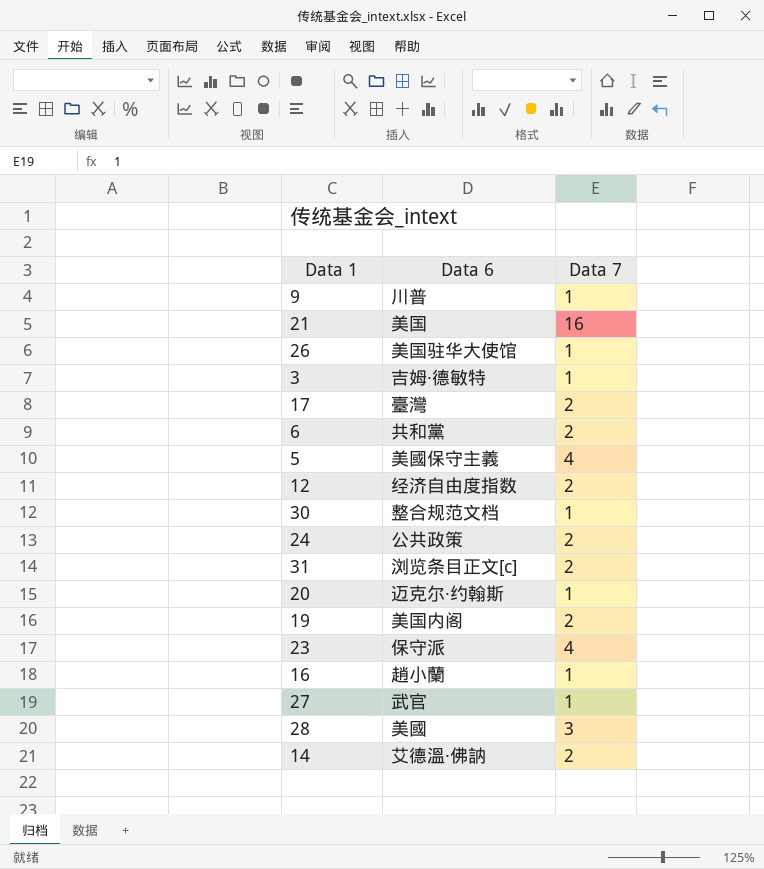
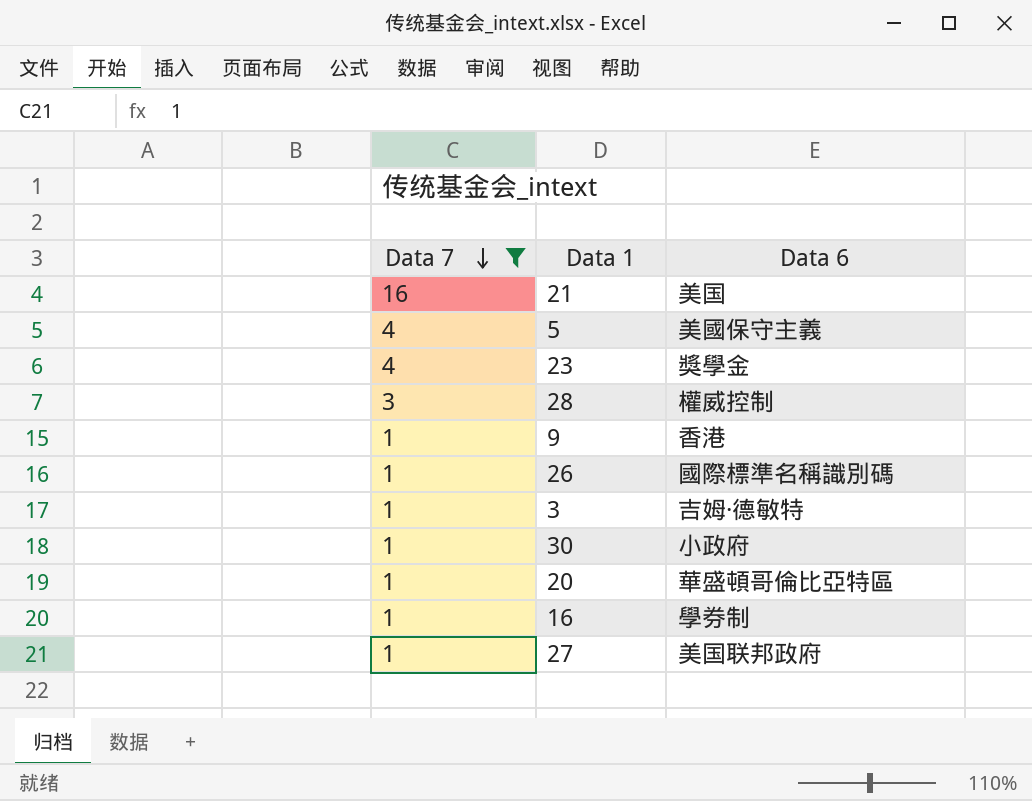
filter: none -> Data 7 != 2
row order: none -> Data 7 descending
column Data 7 | position: 3 -> 1
23 | Data 6: 保守派 -> 獎學金
28 | Data 6: 美國 -> 權威控制
9 | Data 6: 川普 -> 香港
26 | Data 6: 美国驻华大使馆 -> 國際標準名稱識別碼
30 | Data 6: 整合规范文档 -> 小政府
20 | Data 6: 迈克尔·约翰斯 -> 華盛頓哥倫比亞特區
16 | Data 6: 趙小蘭 -> 學券制
27 | Data 6: 武官 -> 美国联邦政府

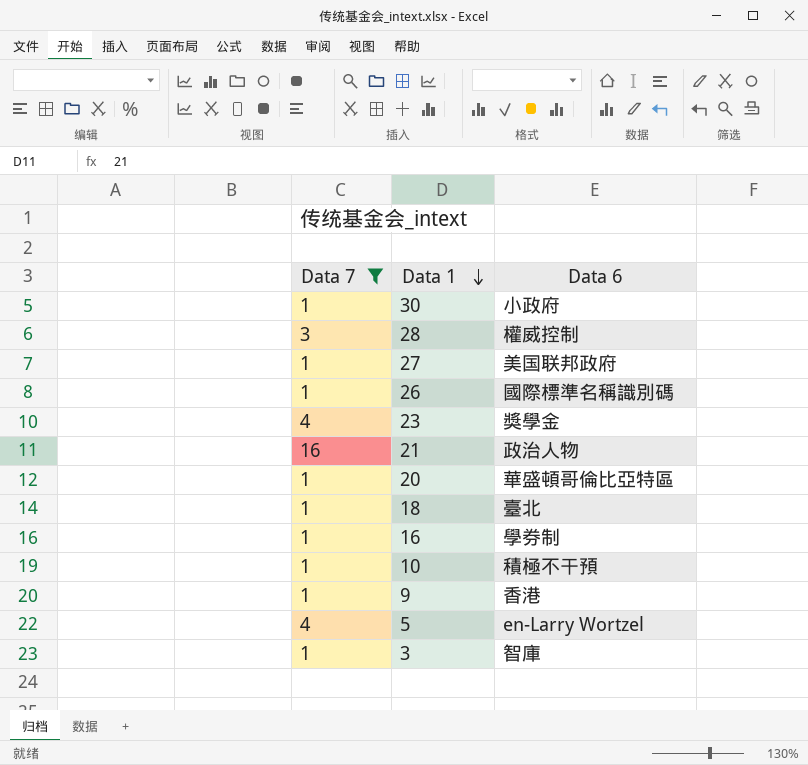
row order: Data 7 descending -> Data 1 descending
21 | Data 6: 美国 -> 政治人物
row 18: none -> 1 | 臺北
row 10: none -> 1 | 積極不干預
5 | Data 6: 美國保守主義 -> en-Larry Wortzel
3 | Data 6: 吉姆·德敏特 -> 智庫

